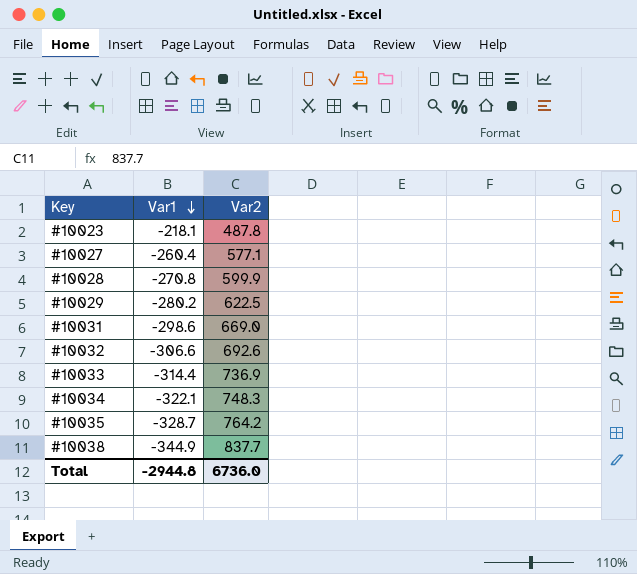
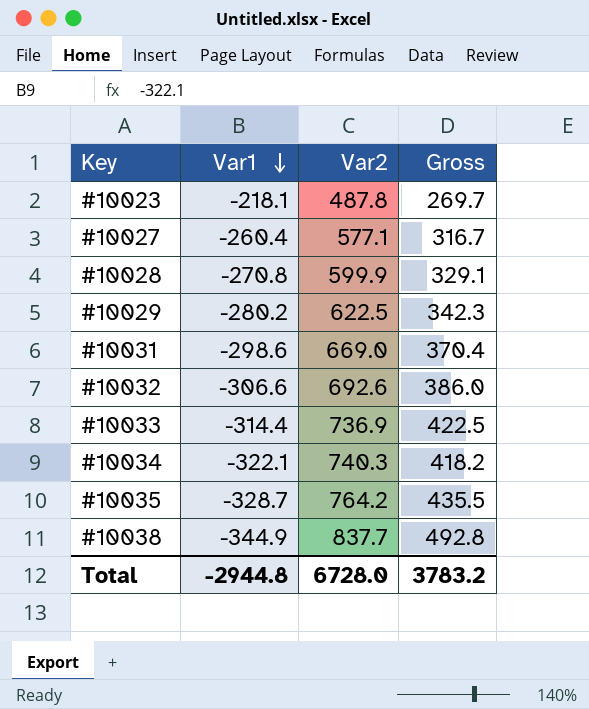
column Gross | formula: none -> [Var1] + [Var2]
#10034 | Var2: 748.3 -> 740.3
Total | Var2: 6736.0 -> 6728.0

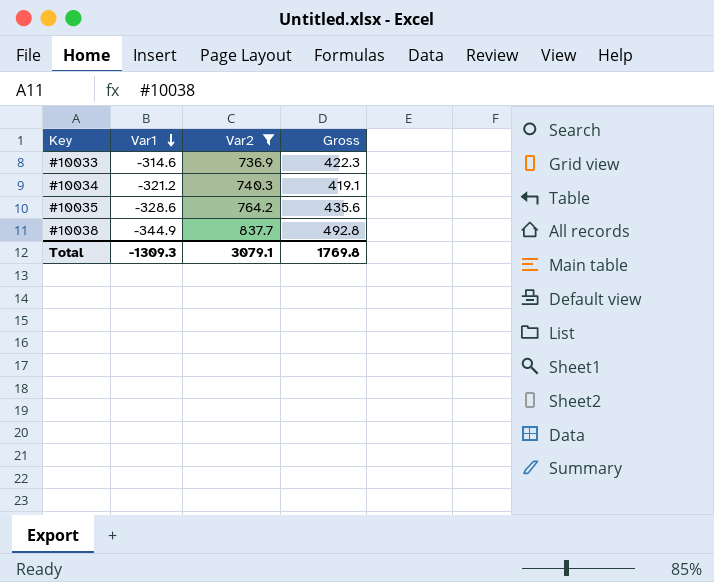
filter: none -> Var2 >= 736.9
#10033 | Var1: -314.4 -> -314.6
#10033 | Gross: 422.5 -> 422.3
#10034 | Var1: -322.1 -> -321.2
#10034 | Gross: 418.2 -> 419.1
#10035 | Var1: -328.7 -> -328.6
#10035 | Gross: 435.5 -> 435.6
Total | Var1: -2944.8 -> -1309.3
Total | Var2: 6728.0 -> 3079.1
Total | Gross: 3783.2 -> 1769.8

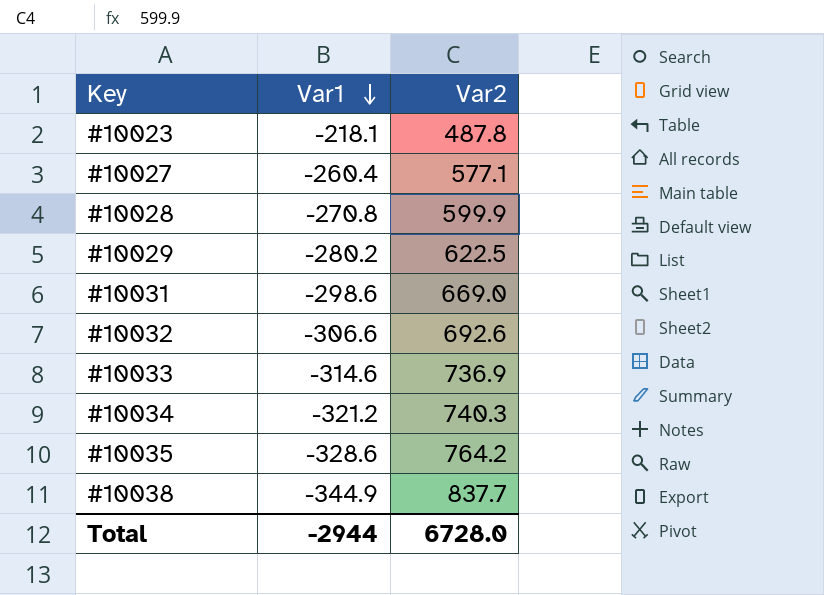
filter: Var2 >= 736.9 -> none
column Gross | formula: [Var1] + [Var2] -> none
Total | Var1: -1309.3 -> -2944
Total | Var2: 3079.1 -> 6728.0

